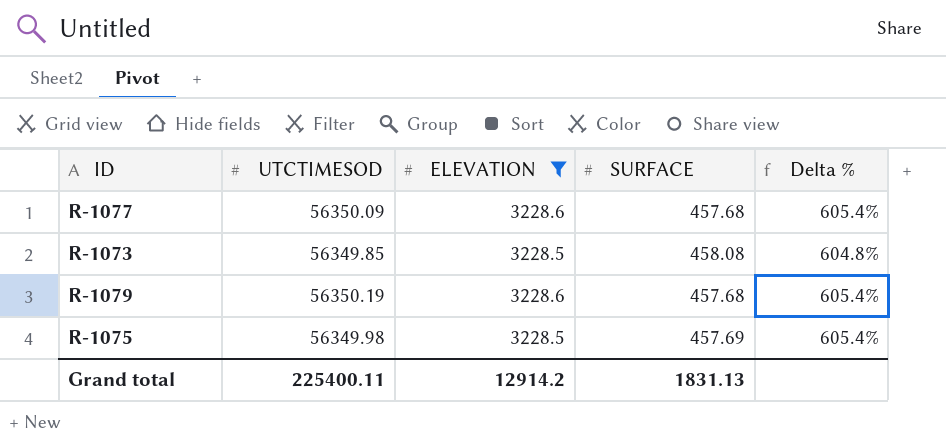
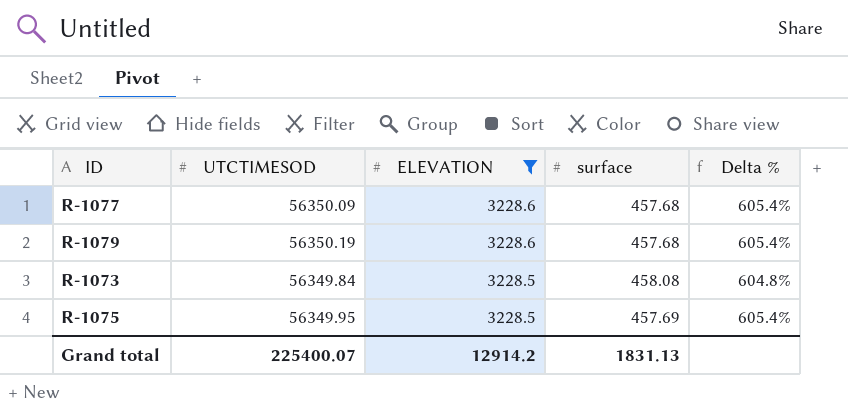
row order: none -> ELEVATION descending
column name: SURFACE -> surface
R-1073 | UTCTIMESOD: 56349.85 -> 56349.84
R-1075 | UTCTIMESOD: 56349.98 -> 56349.95
Grand total | UTCTIMESOD: 225400.11 -> 225400.07

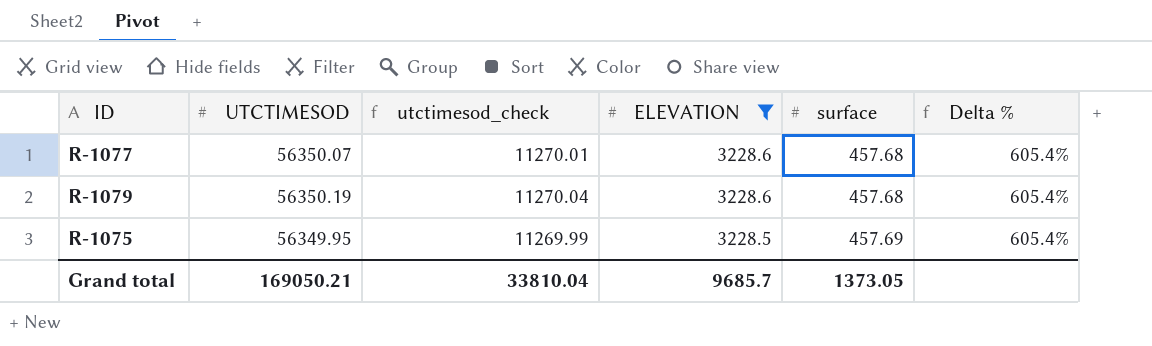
column utctimesod_check | formula: none -> [UTCTIMESOD] * 0.2
row R-1073: 56349.84 | 3228.5 | 458.08 | 604.8% -> none
R-1077 | UTCTIMESOD: 56350.09 -> 56350.07
Grand total | UTCTIMESOD: 225400.07 -> 169050.21
Grand total | ELEVATION: 12914.2 -> 9685.7
Grand total | surface: 1831.13 -> 1373.05

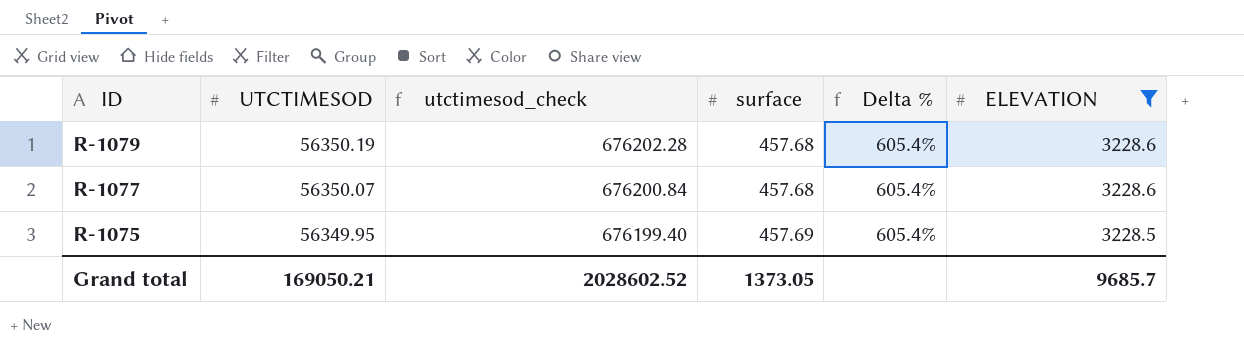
row order: ELEVATION descending -> ID descending
column utctimesod_check | formula: [UTCTIMESOD] * 0.2 -> [UTCTIMESOD] * 12
column ELEVATION | position: 4 -> 6
Grand total | utctimesod_check: 33810.04 -> 2028602.52

